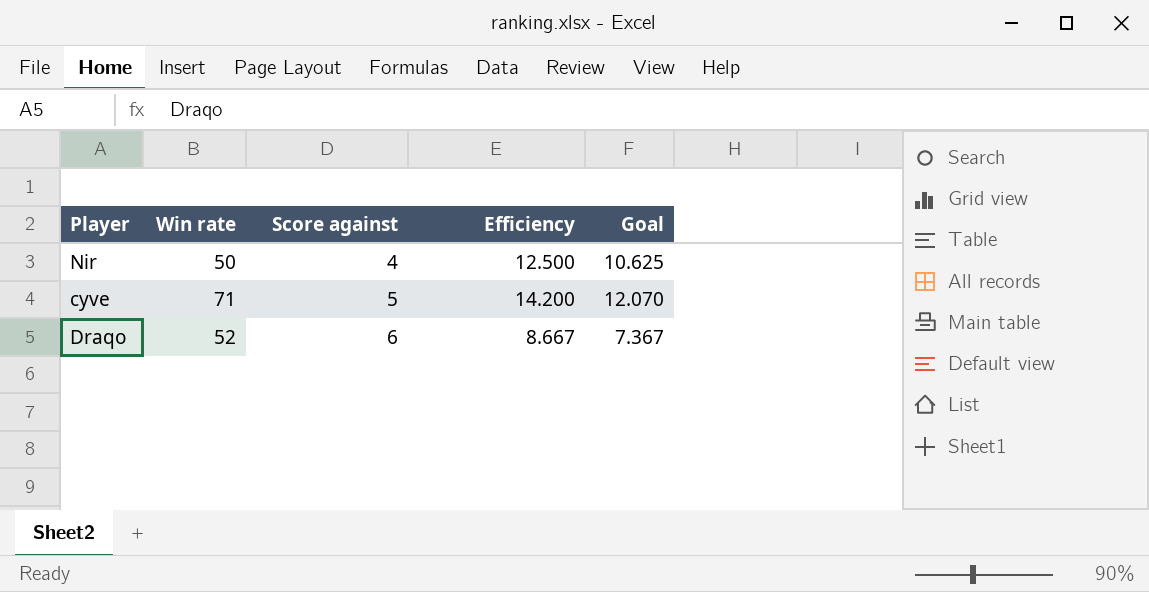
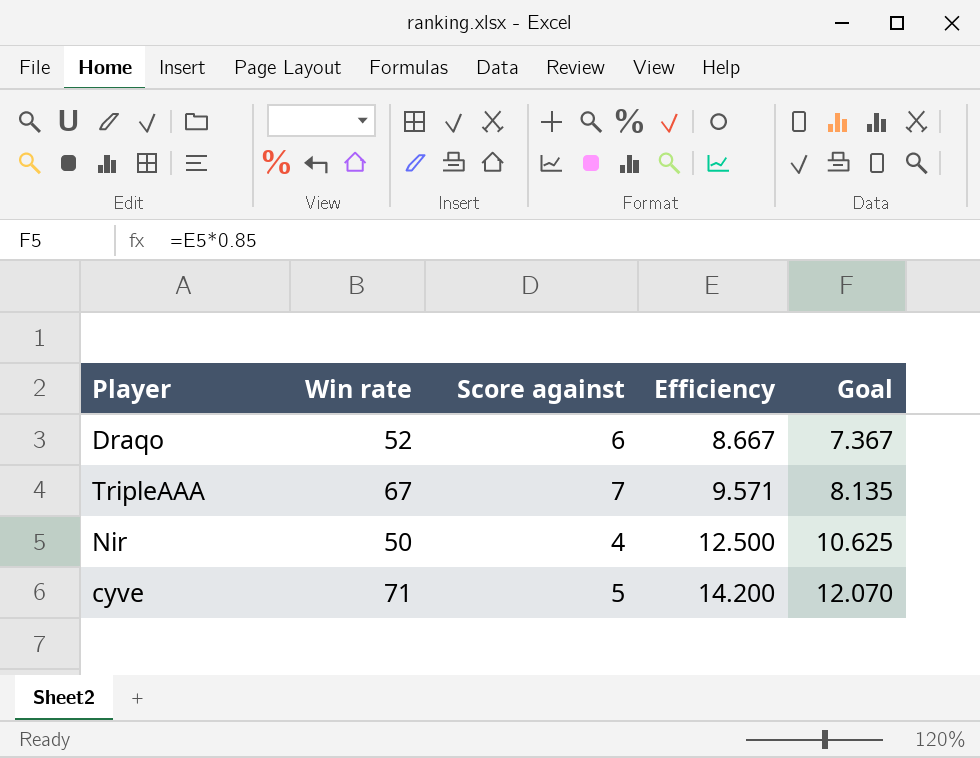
row order: Score against ascending -> Efficiency ascending
row TripleAAA: none -> 67 | 7 | 9.571 | 8.135

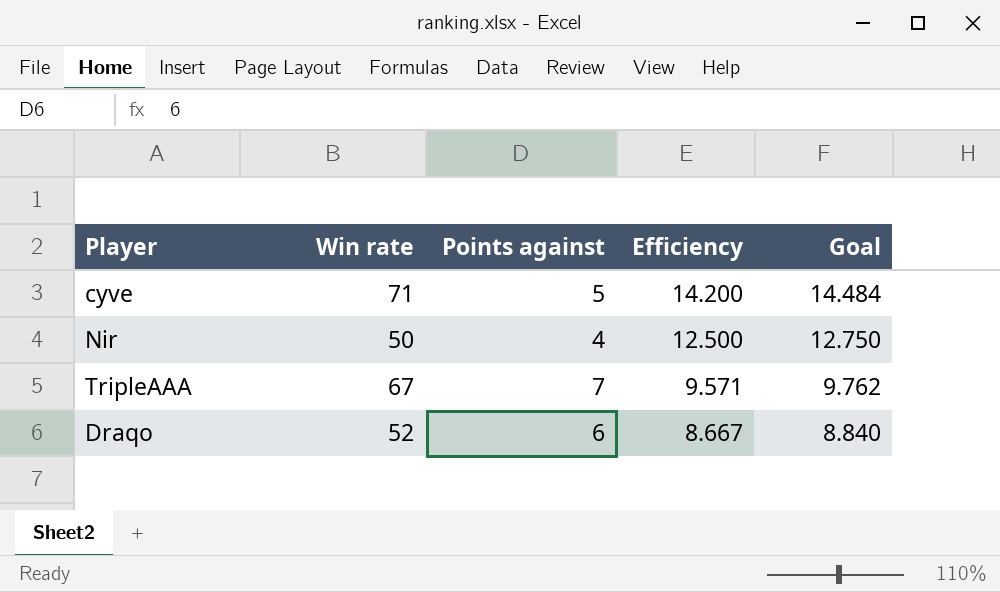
row order: Efficiency ascending -> Efficiency descending
column name: Score against -> Points against
column Goal | formula: [Efficiency] * 0.85 -> [Efficiency] * 1.02

